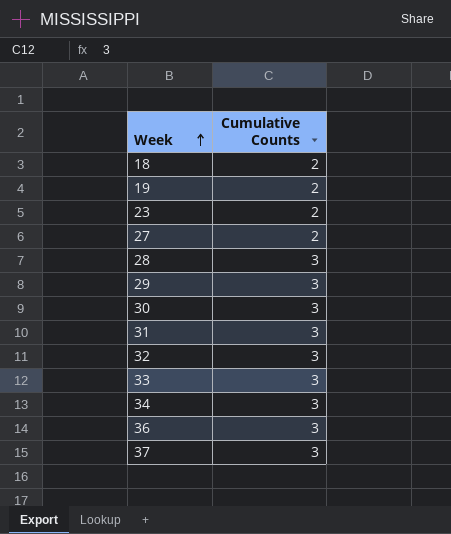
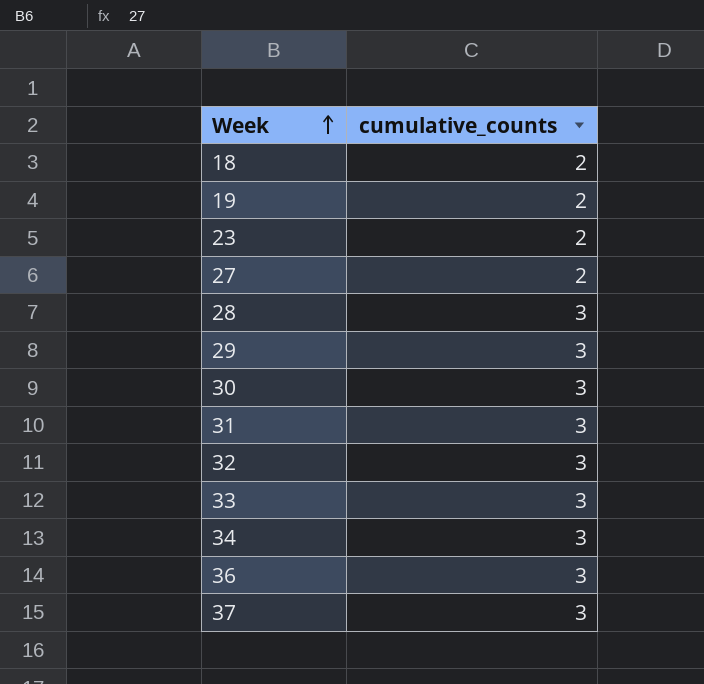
column name: Cumulative Counts -> cumulative_counts

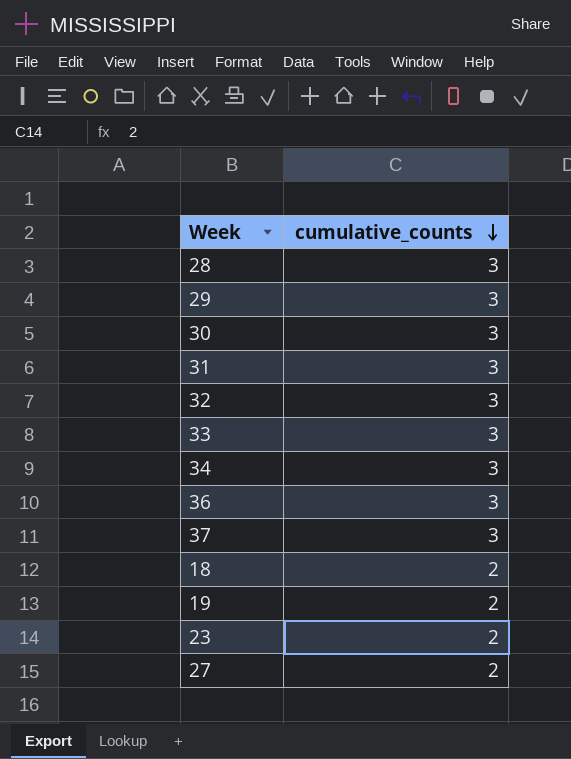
row order: Week ascending -> cumulative_counts descending

